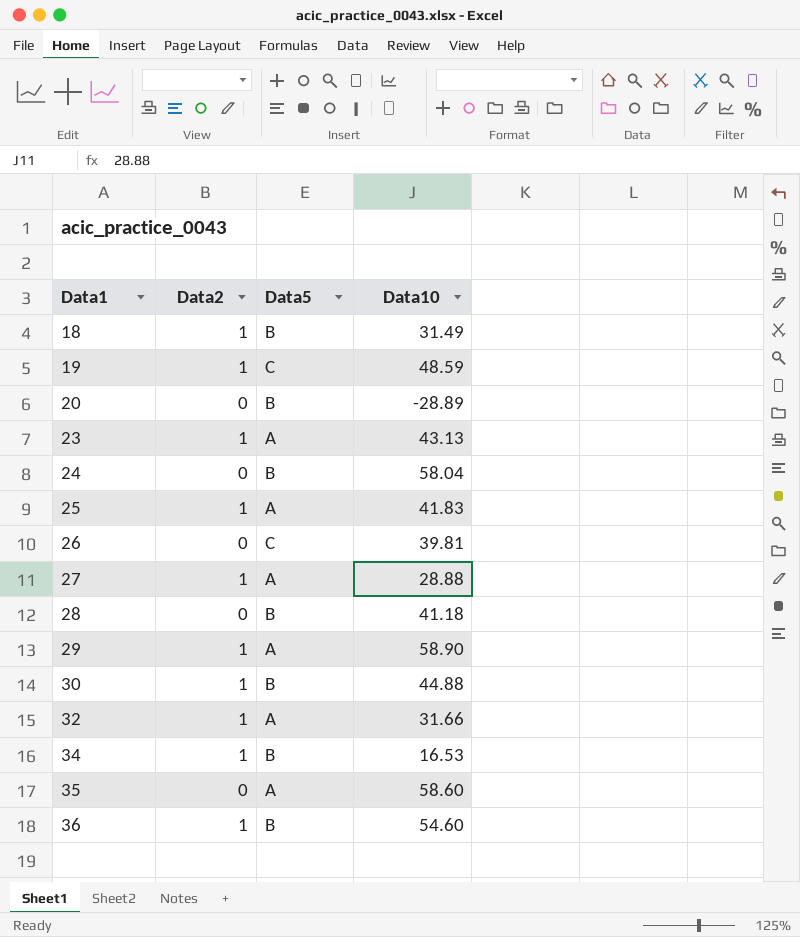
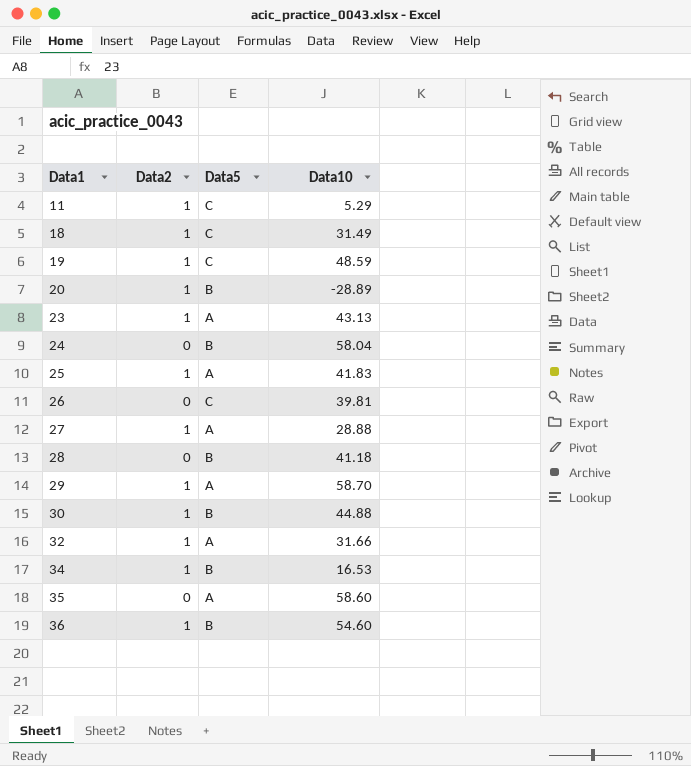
row 11: none -> 1 | C | 5.29
18 | Data5: B -> C
20 | Data2: 0 -> 1
29 | Data10: 58.90 -> 58.70

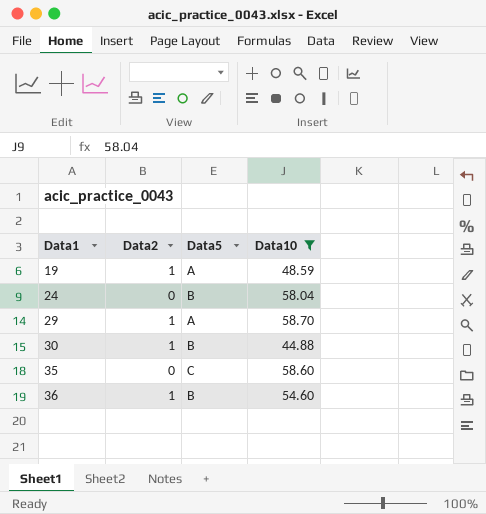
filter: none -> Data10 >= 44.88
19 | Data5: C -> A
35 | Data5: A -> C

